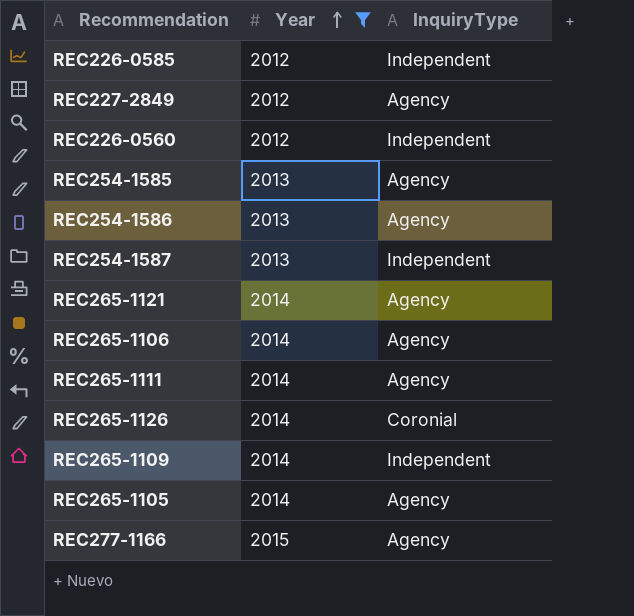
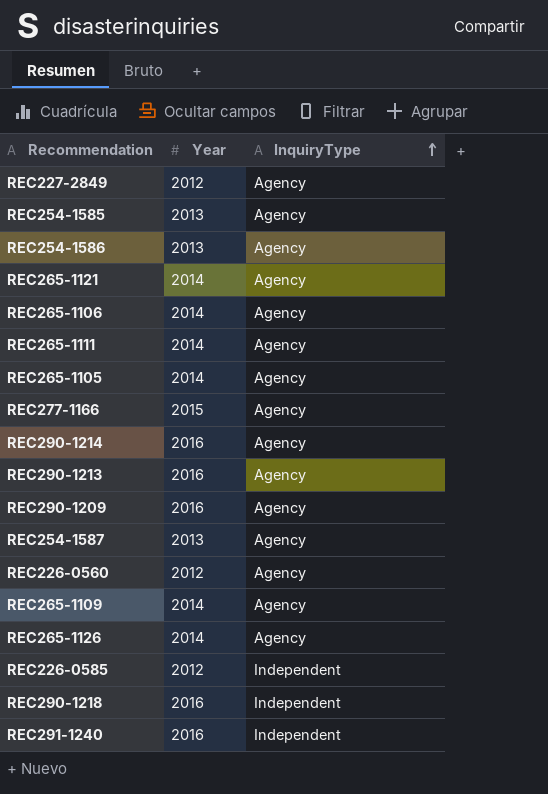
filter: Year != 2016 -> none
row order: Year ascending -> InquiryType ascending
REC254-1587 | InquiryType: Independent -> Agency
REC226-0560 | InquiryType: Independent -> Agency
REC265-1109 | InquiryType: Independent -> Agency
REC265-1126 | InquiryType: Coronial -> Agency

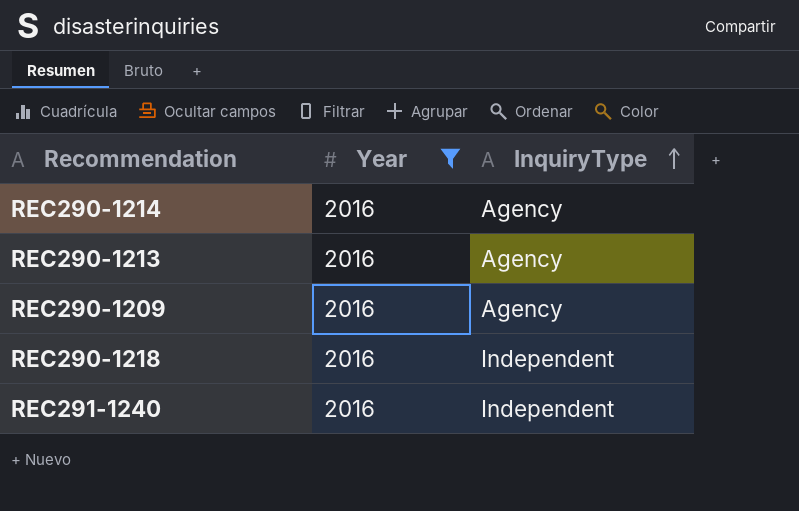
filter: none -> Year = 2016

